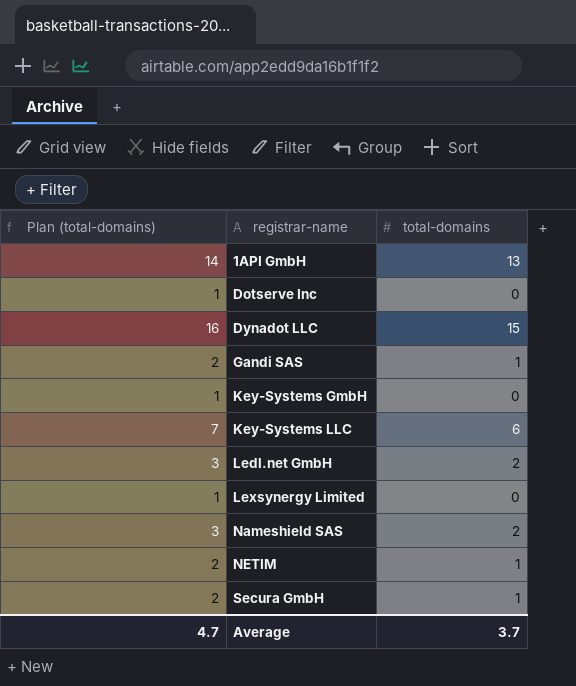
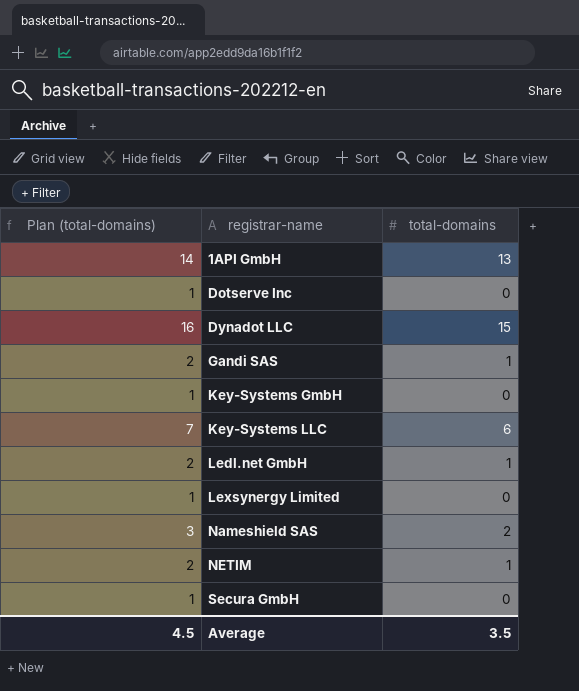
Ledl.net GmbH | Plan (total-domains): 3 -> 2
Ledl.net GmbH | total-domains: 2 -> 1
Secura GmbH | Plan (total-domains): 2 -> 1
Secura GmbH | total-domains: 1 -> 0
Average | Plan (total-domains): 4.7 -> 4.5
Average | total-domains: 3.7 -> 3.5

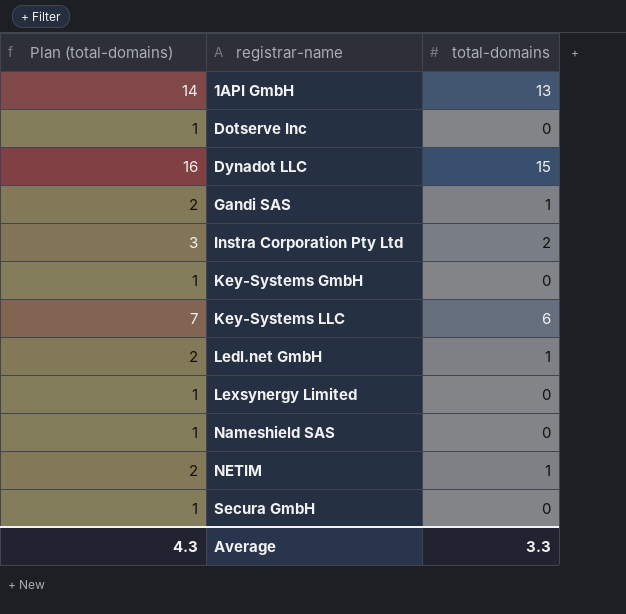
row Instra Corporation Pty Ltd: none -> 3 | 2
Nameshield SAS | Plan (total-domains): 3 -> 1
Nameshield SAS | total-domains: 2 -> 0
Average | Plan (total-domains): 4.5 -> 4.3
Average | total-domains: 3.5 -> 3.3

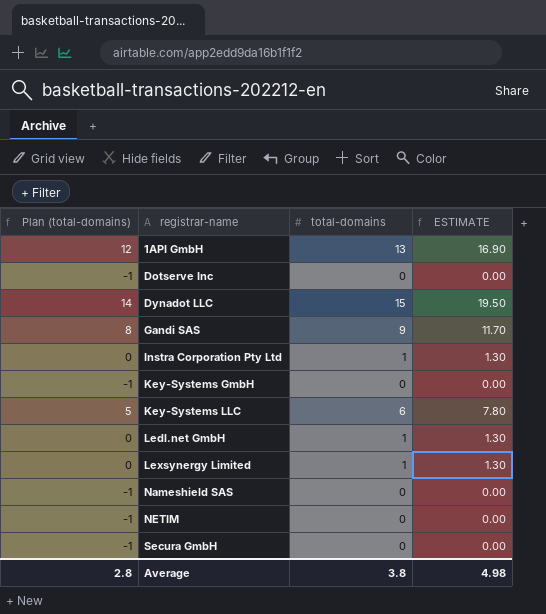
column Plan (total-domains) | formula: [total-domains] + 1 -> [total-domains] - 1
column ESTIMATE | formula: none -> [total-domains] * 1.3
Gandi SAS | total-domains: 1 -> 9
Instra Corporation Pty Ltd | total-domains: 2 -> 1
Lexsynergy Limited | total-domains: 0 -> 1
NETIM | total-domains: 1 -> 0
Average | Plan (total-domains): 4.3 -> 2.8
Average | total-domains: 3.3 -> 3.8

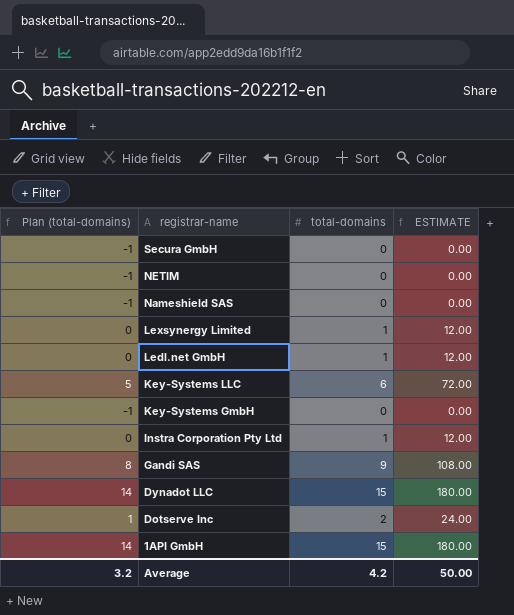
row order: registrar-name ascending -> registrar-name descending
column ESTIMATE | formula: [total-domains] * 1.3 -> [total-domains] * 12
Dotserve Inc | Plan (total-domains): -1 -> 1
Dotserve Inc | total-domains: 0 -> 2
1API GmbH | Plan (total-domains): 12 -> 14
1API GmbH | total-domains: 13 -> 15
Average | Plan (total-domains): 2.8 -> 3.2
Average | total-domains: 3.8 -> 4.2
Average | ESTIMATE: 4.98 -> 50.00

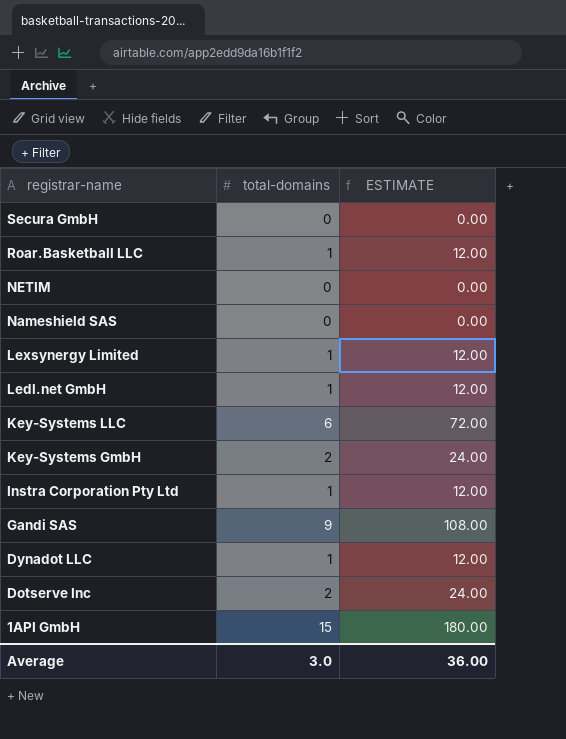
column Plan (total-domains) | formula: [total-domains] - 1 -> none
row Roar.Basketball LLC: none -> 1 | 12.00
Key-Systems GmbH | total-domains: 0 -> 2
Key-Systems GmbH | ESTIMATE: 0.00 -> 24.00
Dynadot LLC | total-domains: 15 -> 1
Dynadot LLC | ESTIMATE: 180.00 -> 12.00
Average | total-domains: 4.2 -> 3.0
Average | ESTIMATE: 50.00 -> 36.00

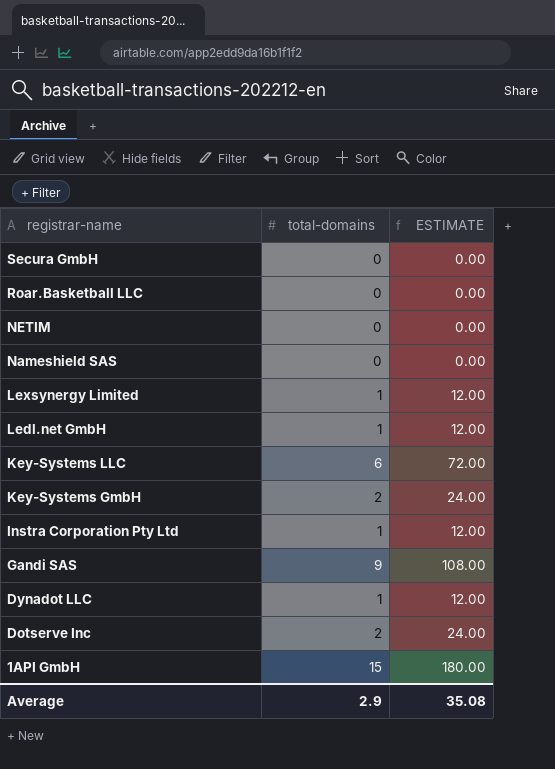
Roar.Basketball LLC | total-domains: 1 -> 0
Roar.Basketball LLC | ESTIMATE: 12.00 -> 0.00
Average | total-domains: 3.0 -> 2.9
Average | ESTIMATE: 36.00 -> 35.08

